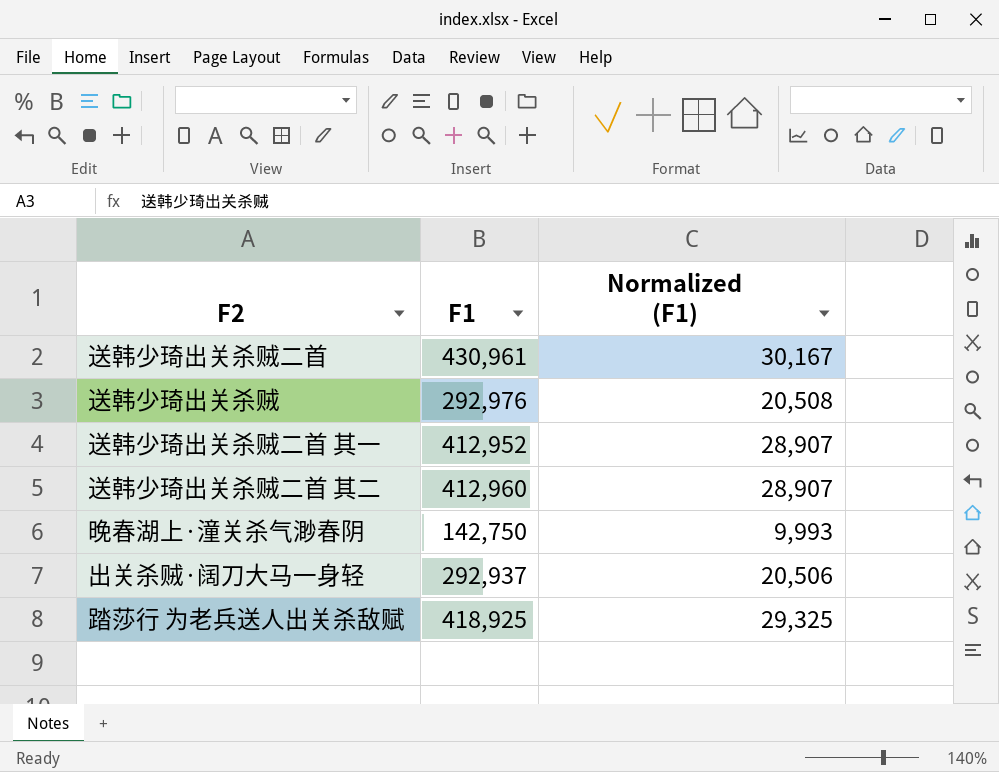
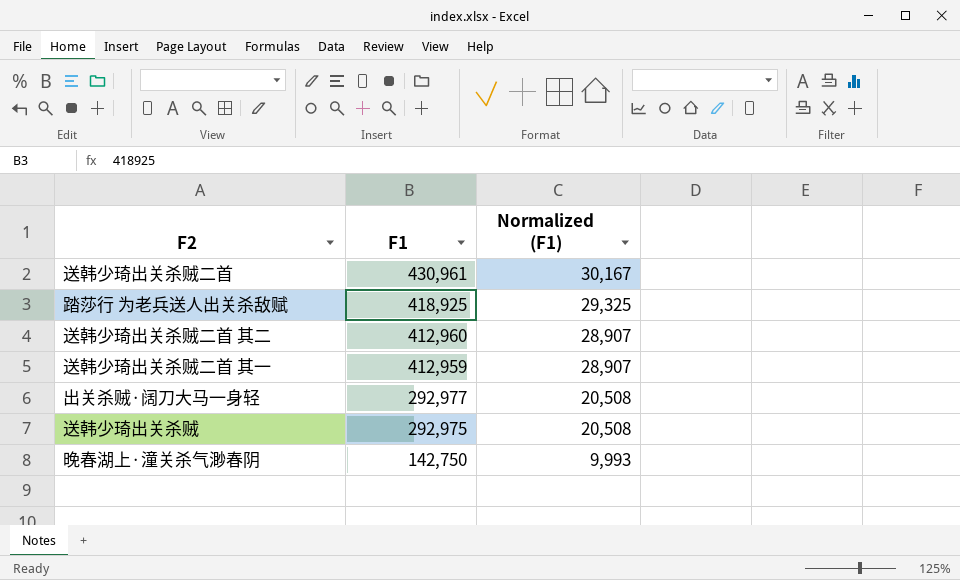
row order: none -> F1 descending
送韩少琦出关杀贼二首 其一 | F1: 412,952 -> 412,959
出关杀贼·阔刀大马一身轻 | F1: 292,937 -> 292,977
出关杀贼·阔刀大马一身轻 | Normalized (F1): 20,506 -> 20,508
送韩少琦出关杀贼 | F1: 292,976 -> 292,975

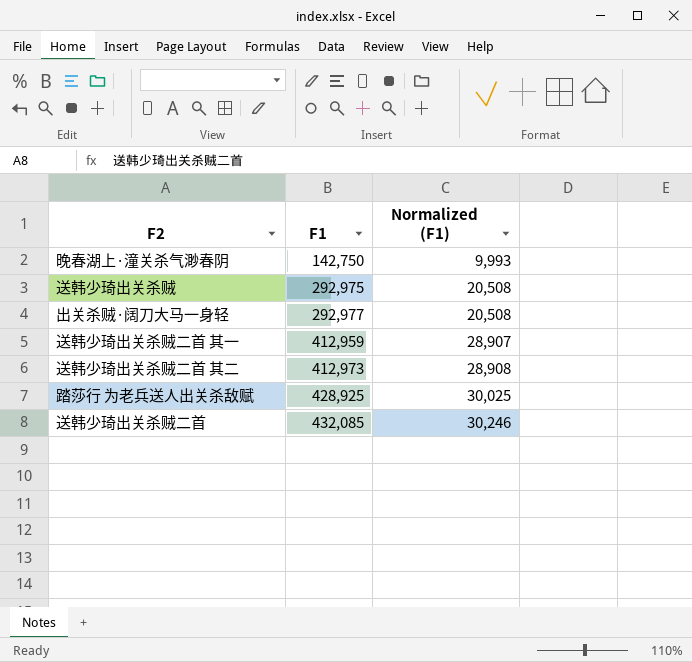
row order: F1 descending -> F1 ascending
送韩少琦出关杀贼二首 其二 | F1: 412,960 -> 412,973
送韩少琦出关杀贼二首 其二 | Normalized (F1): 28,907 -> 28,908
踏莎行 为老兵送人出关杀敌赋 | F1: 418,925 -> 428,925
踏莎行 为老兵送人出关杀敌赋 | Normalized (F1): 29,325 -> 30,025
送韩少琦出关杀贼二首 | F1: 430,961 -> 432,085
送韩少琦出关杀贼二首 | Normalized (F1): 30,167 -> 30,246

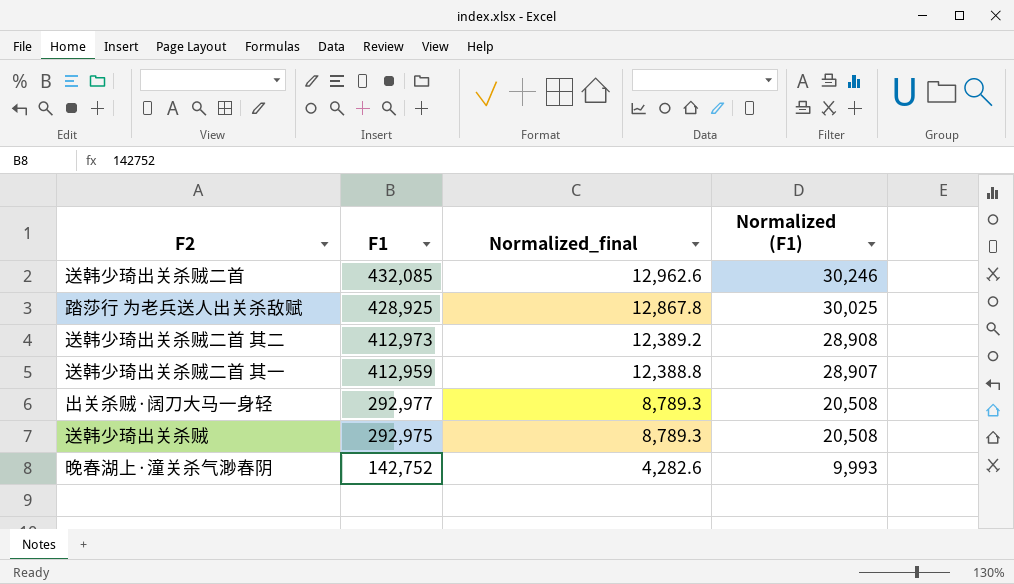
row order: F1 ascending -> F1 descending
column Normalized_final | formula: none -> [F1] * 0.03
晚春湖上·潼关杀气渺春阴 | F1: 142,750 -> 142,752

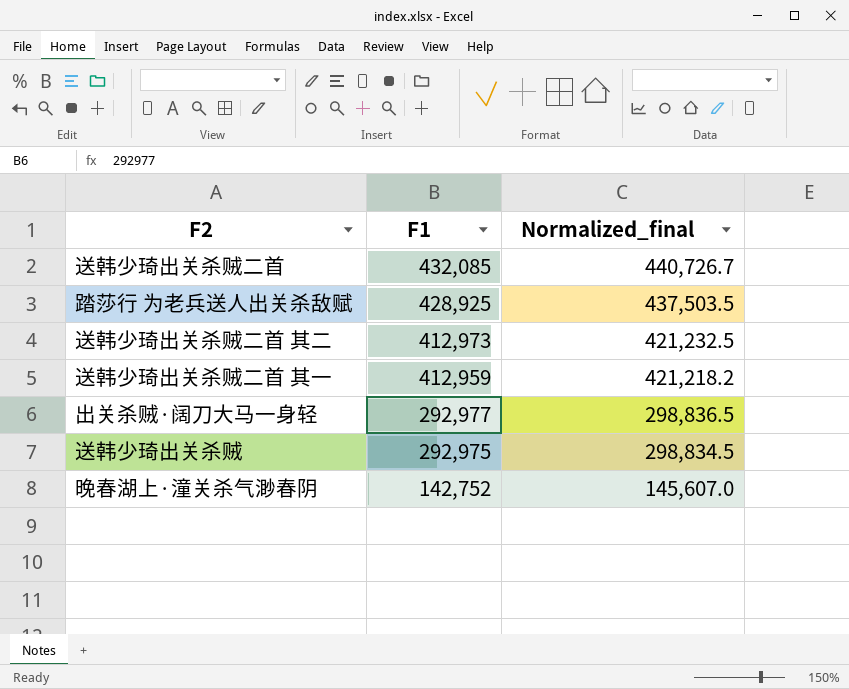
column Normalized (F1) | formula: [F1] * 0.07 -> none
column Normalized_final | formula: [F1] * 0.03 -> [F1] * 1.02

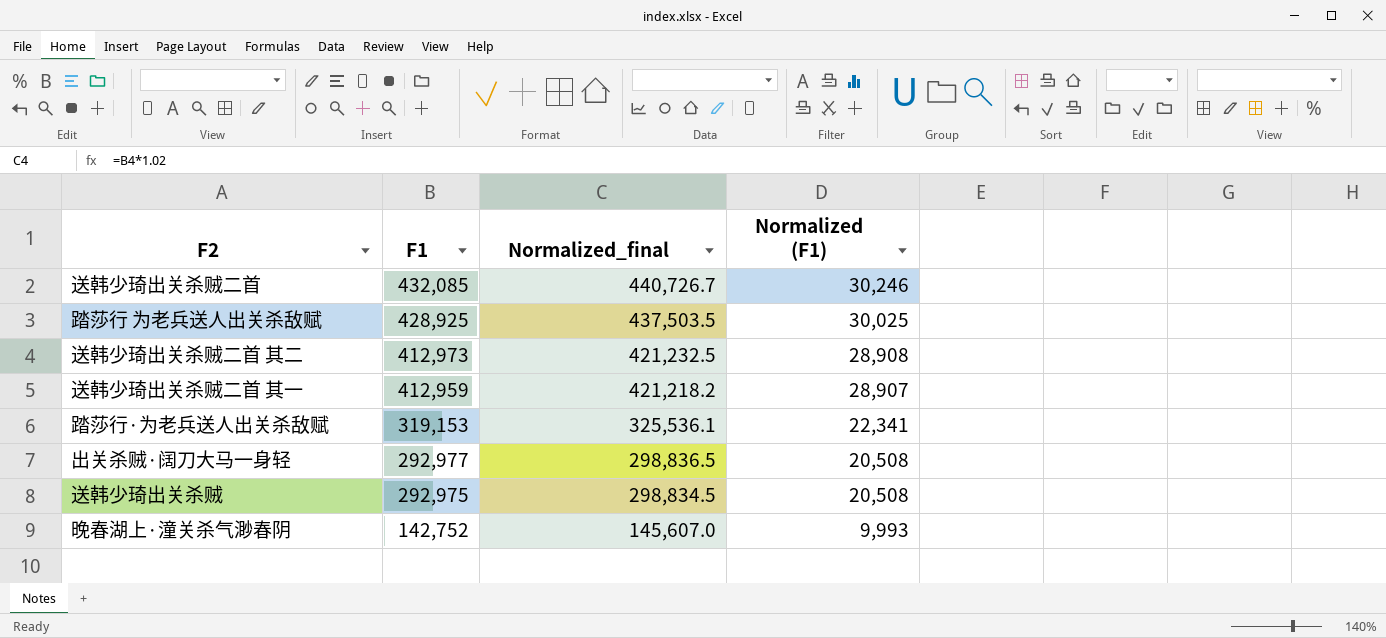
column Normalized (F1) | formula: none -> [F1] * 0.07
row 踏莎行·为老兵送人出关杀敌赋: none -> 319,153 | 325,536.1 | 22,341

